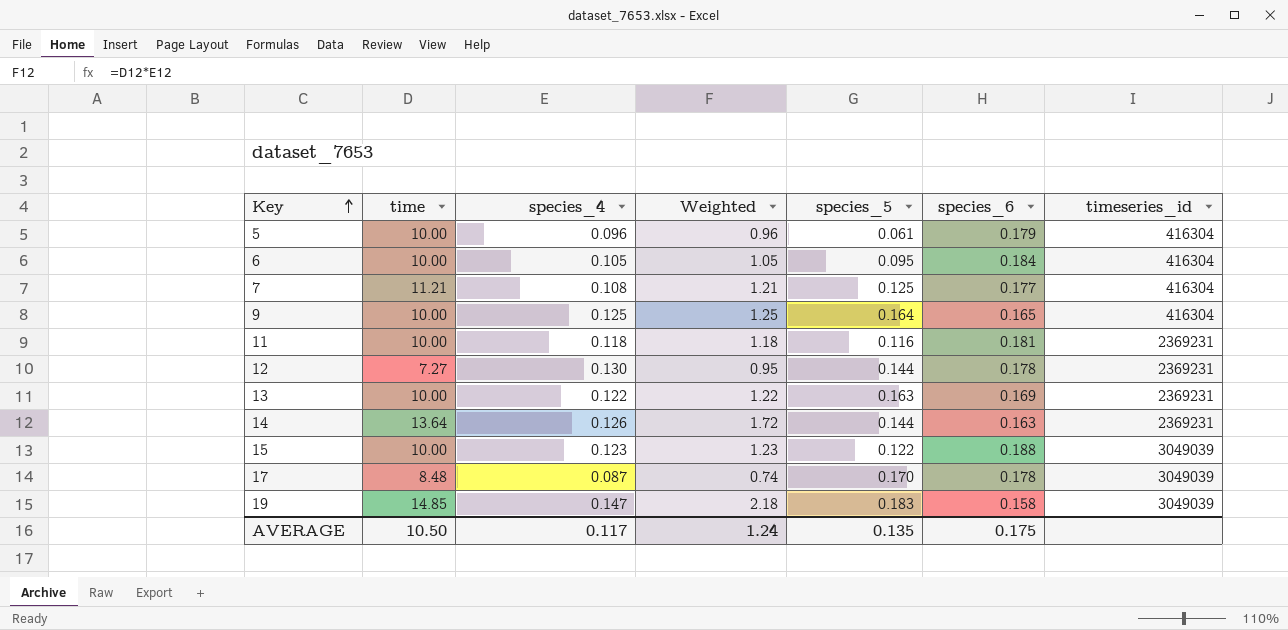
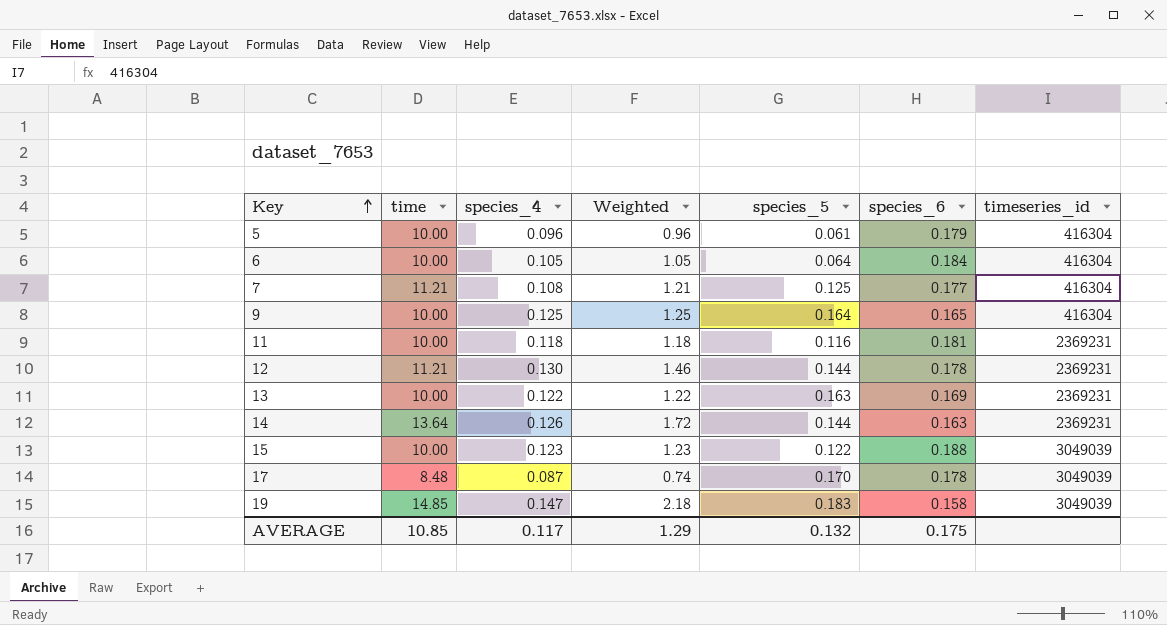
6 | species_5: 0.095 -> 0.064
12 | time: 7.27 -> 11.21
12 | Weighted: 0.95 -> 1.46
AVERAGE | time: 10.50 -> 10.85
AVERAGE | Weighted: 1.24 -> 1.29
AVERAGE | species_5: 0.135 -> 0.132

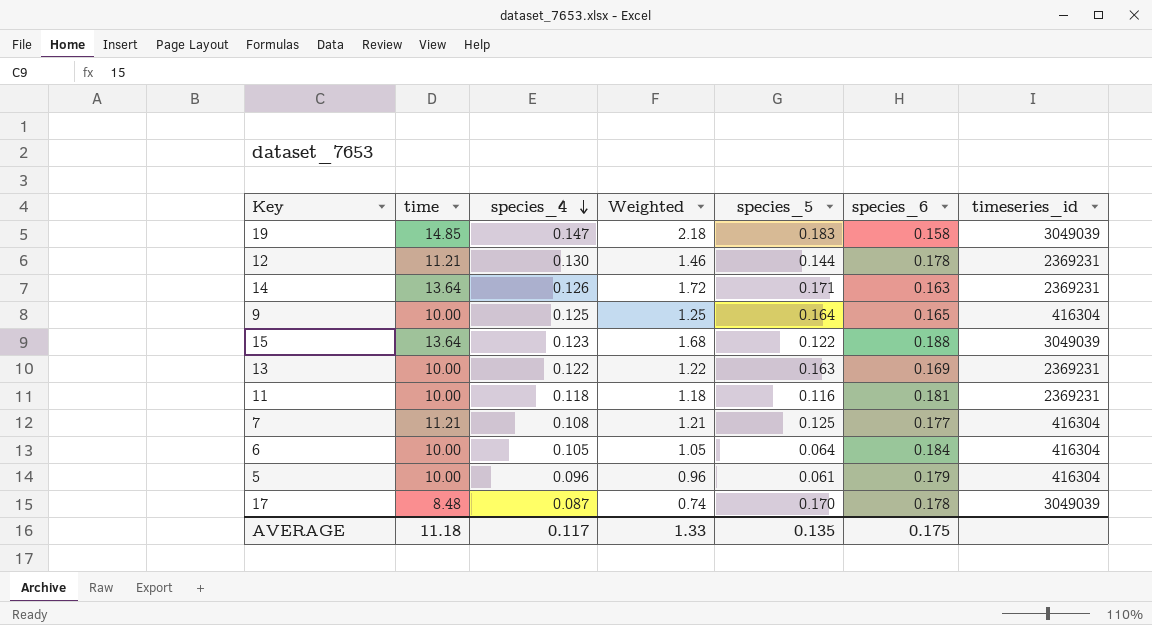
row order: Key ascending -> species_4 descending
14 | species_5: 0.144 -> 0.171
15 | time: 10.00 -> 13.64
15 | Weighted: 1.23 -> 1.68
AVERAGE | time: 10.85 -> 11.18
AVERAGE | Weighted: 1.29 -> 1.33
AVERAGE | species_5: 0.132 -> 0.135

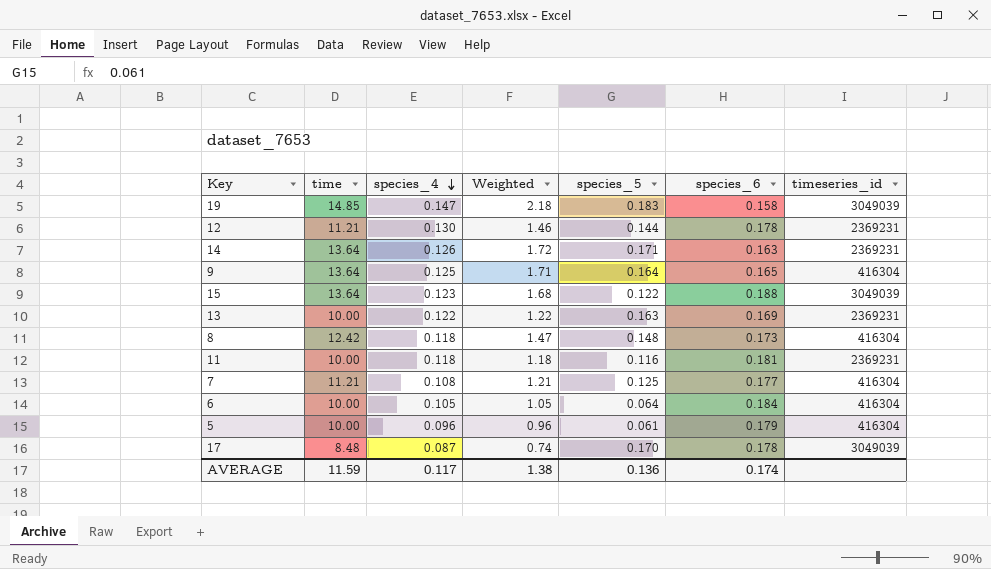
9 | time: 10.00 -> 13.64
9 | Weighted: 1.25 -> 1.71
row 8: none -> 12.42 | 0.118 | 1.47 | 0.148 | 0.173 | 416304
AVERAGE | time: 11.18 -> 11.59
AVERAGE | Weighted: 1.33 -> 1.38
AVERAGE | species_5: 0.135 -> 0.136
AVERAGE | species_6: 0.175 -> 0.174

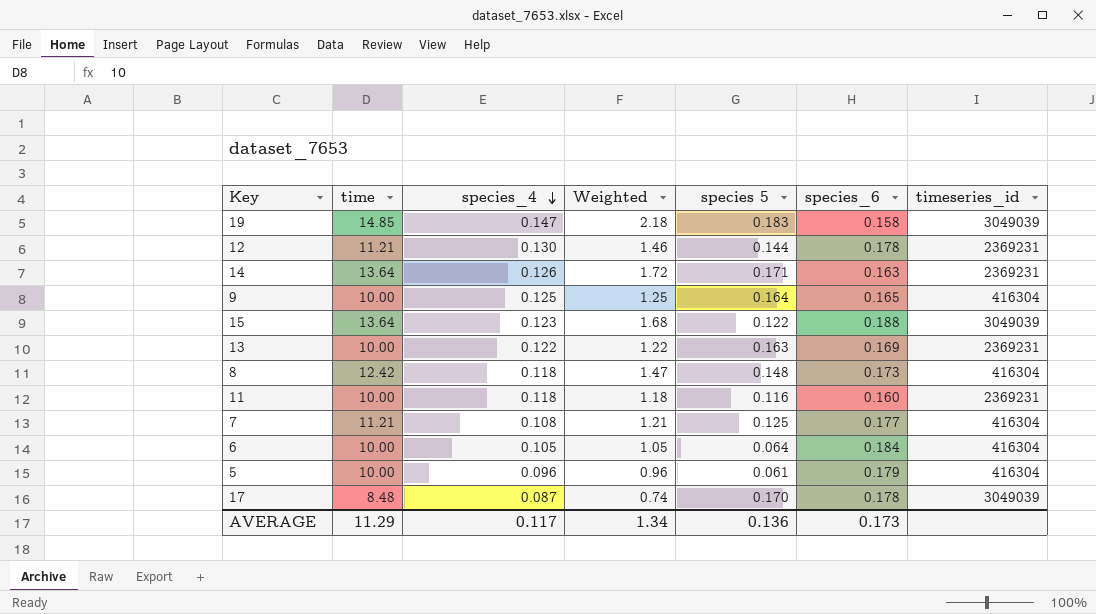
column name: species_5 -> species 5
9 | time: 13.64 -> 10.00
9 | Weighted: 1.71 -> 1.25
11 | species_6: 0.181 -> 0.160
AVERAGE | time: 11.59 -> 11.29
AVERAGE | Weighted: 1.38 -> 1.34
AVERAGE | species_6: 0.174 -> 0.173

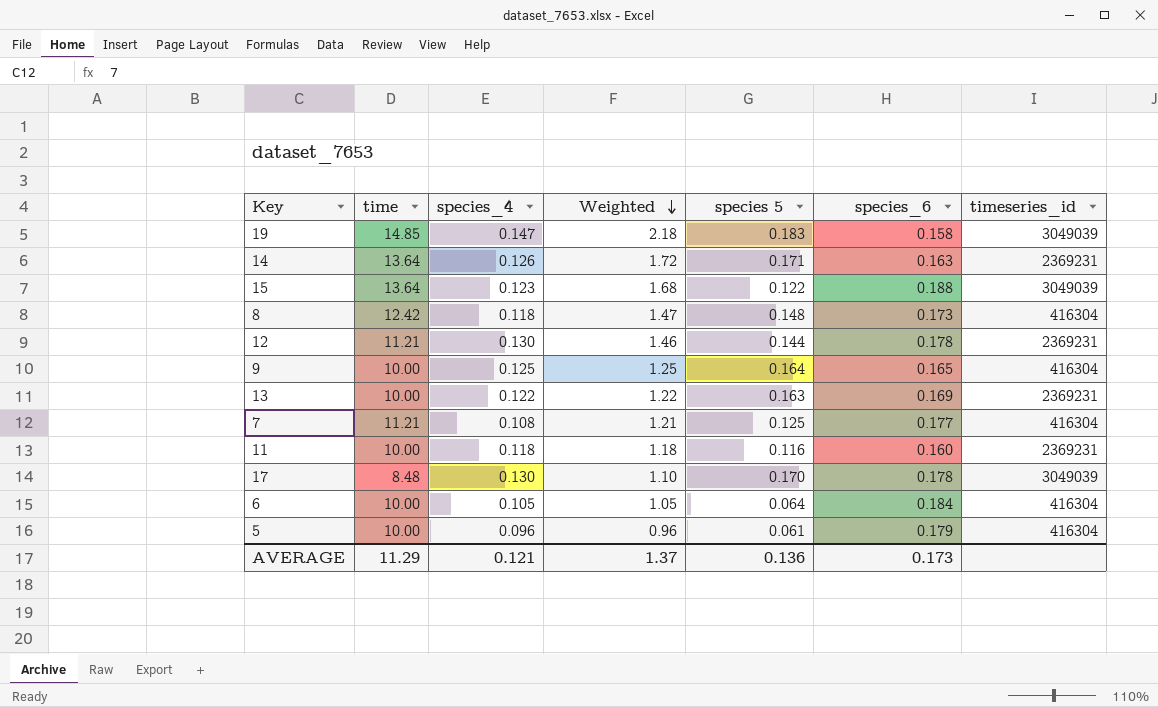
row order: species_4 descending -> Weighted descending
17 | species_4: 0.087 -> 0.130
17 | Weighted: 0.74 -> 1.10
AVERAGE | species_4: 0.117 -> 0.121
AVERAGE | Weighted: 1.34 -> 1.37

